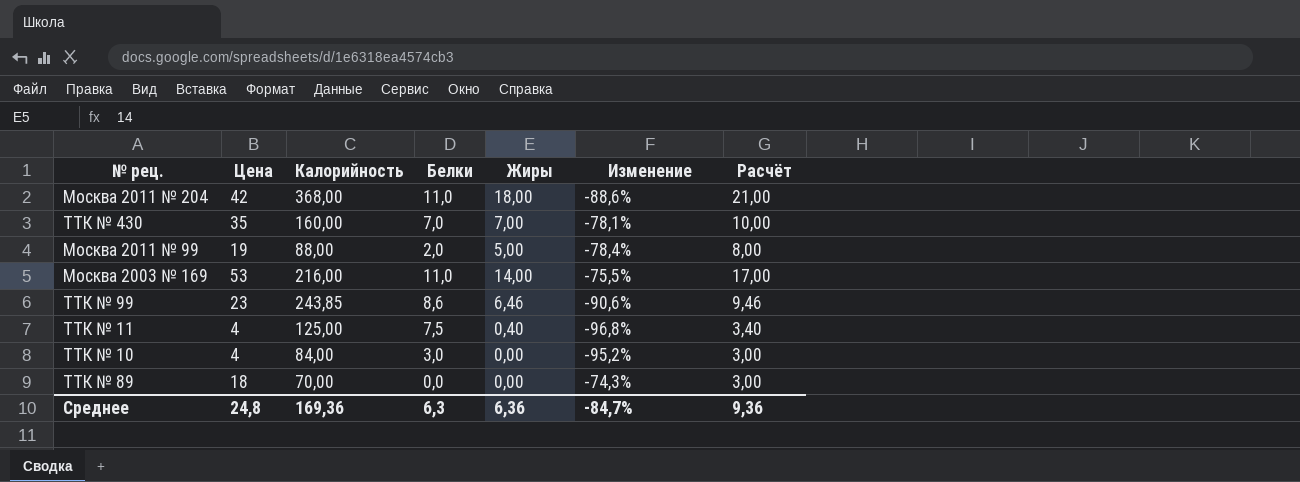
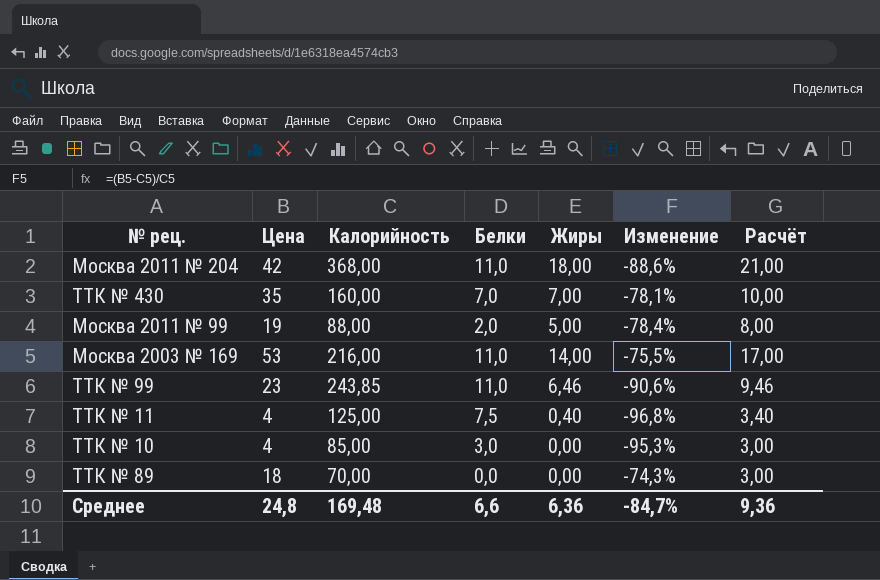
ТТК № 99 | Белки: 8,6 -> 11,0
ТТК № 10 | Калорийность: 84,00 -> 85,00
ТТК № 10 | Изменение: -95,2% -> -95,3%
Среднее | Калорийность: 169,36 -> 169,48
Среднее | Белки: 6,3 -> 6,6

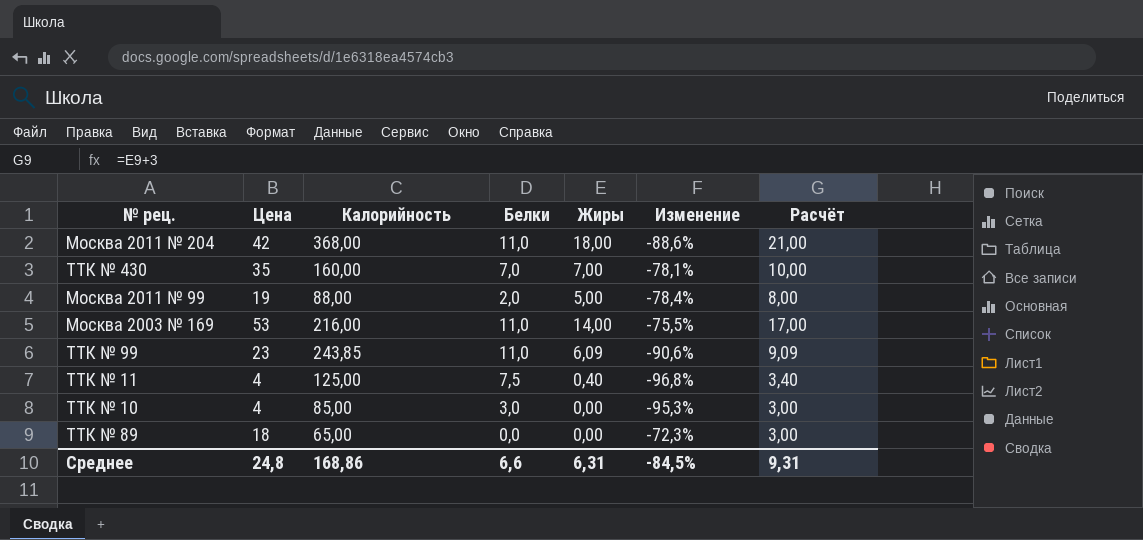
ТТК № 99 | Жиры: 6,46 -> 6,09
ТТК № 99 | Расчёт: 9,46 -> 9,09
ТТК № 89 | Калорийность: 70,00 -> 65,00
ТТК № 89 | Изменение: -74,3% -> -72,3%
Среднее | Калорийность: 169,48 -> 168,86
Среднее | Жиры: 6,36 -> 6,31
Среднее | Изменение: -84,7% -> -84,5%
Среднее | Расчёт: 9,36 -> 9,31

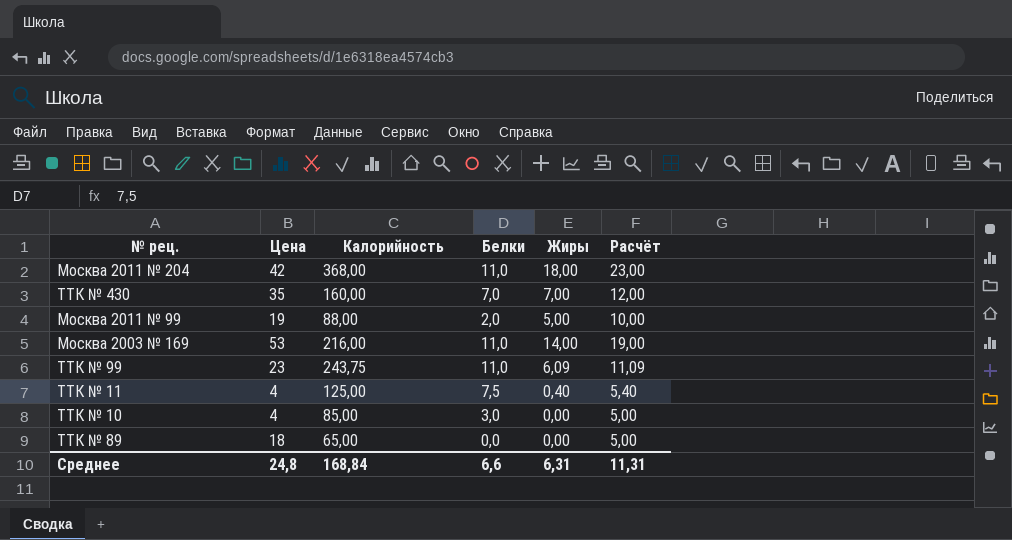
column Изменение | formula: ([Цена] - [Калорийность]) / [Калорийность] -> none
column Расчёт | formula: [Жиры] + 3 -> [Жиры] + 5
ТТК № 99 | Калорийность: 243,85 -> 243,75
Среднее | Калорийность: 168,86 -> 168,84
Среднее | Расчёт: 9,31 -> 11,31

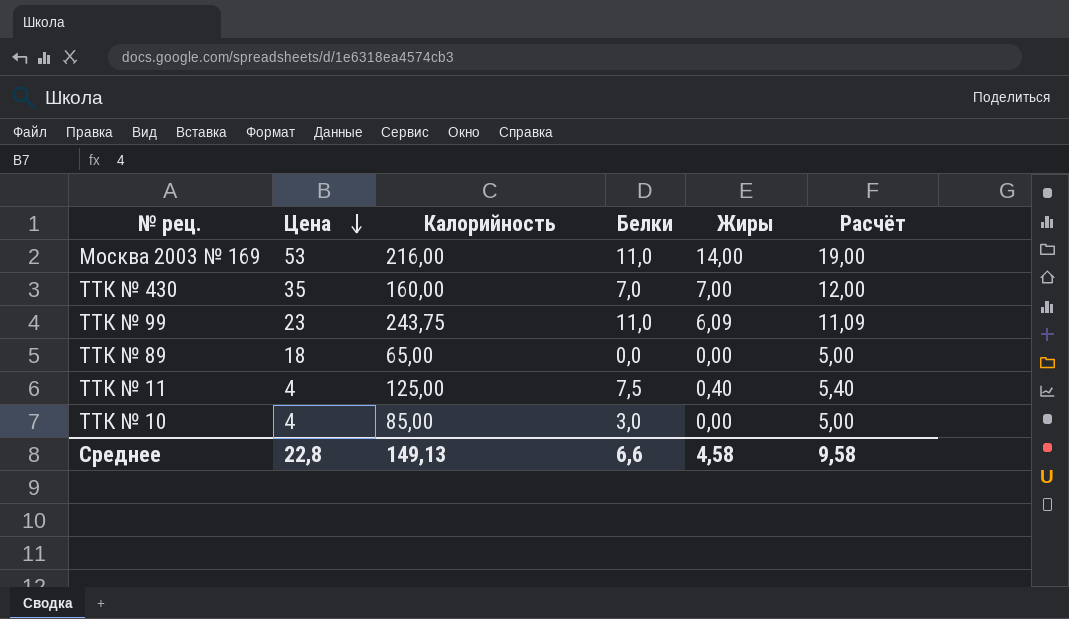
row order: none -> Цена descending
row Москва 2011 № 204: 42 | 368,00 | 11,0 | 18,00 | 23,00 -> none
row Москва 2011 № 99: 19 | 88,00 | 2,0 | 5,00 | 10,00 -> none
Среднее | Цена: 24,8 -> 22,8
Среднее | Калорийность: 168,84 -> 149,13
Среднее | Жиры: 6,31 -> 4,58
Среднее | Расчёт: 11,31 -> 9,58

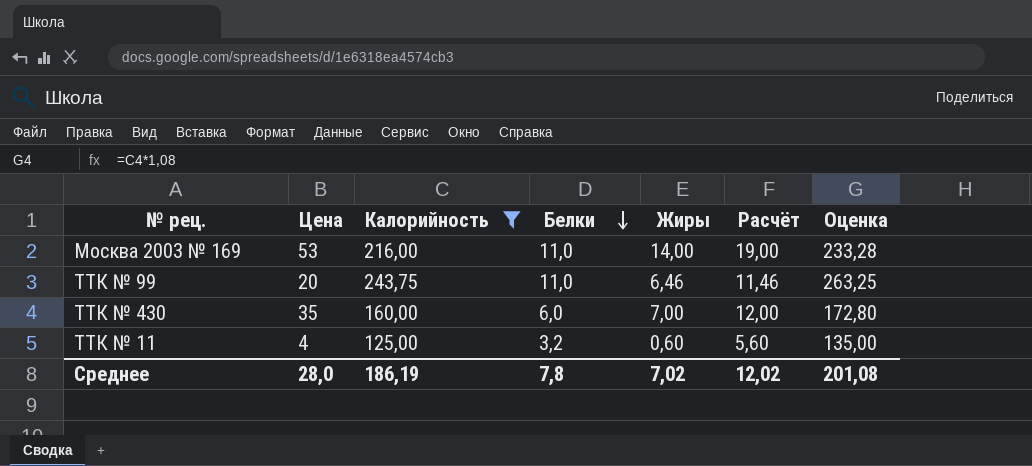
filter: none -> Калорийность >= 125,00
row order: Цена descending -> Белки descending
column Оценка | formula: none -> [Калорийность] * 1,08
ТТК № 99 | Цена: 23 -> 20
ТТК № 99 | Жиры: 6,09 -> 6,46
ТТК № 99 | Расчёт: 11,09 -> 11,46
ТТК № 430 | Белки: 7,0 -> 6,0
ТТК № 11 | Белки: 7,5 -> 3,2
ТТК № 11 | Жиры: 0,40 -> 0,60
ТТК № 11 | Расчёт: 5,40 -> 5,60
Среднее | Цена: 22,8 -> 28,0
Среднее | Калорийность: 149,13 -> 186,19
Среднее | Белки: 6,6 -> 7,8
Среднее | Жиры: 4,58 -> 7,02
Среднее | Расчёт: 9,58 -> 12,02

